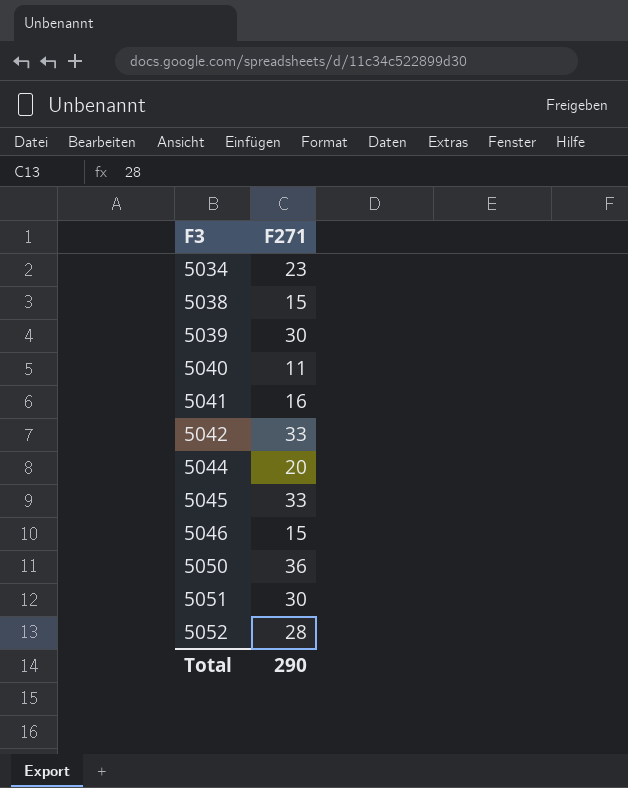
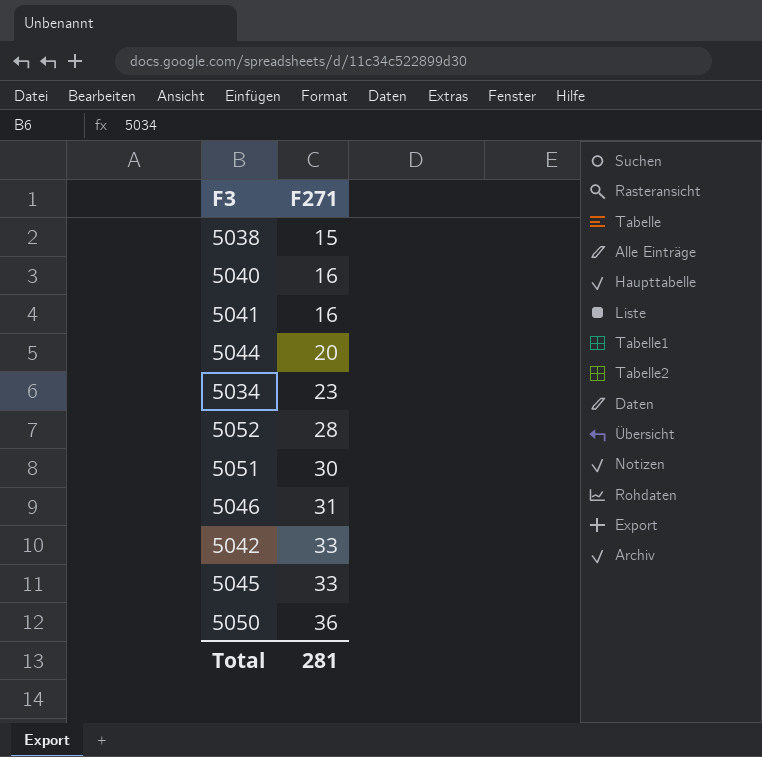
row order: F3 ascending -> F271 ascending
row 5039: 30 -> none
5040 | F271: 11 -> 16
5046 | F271: 15 -> 31
Total | F271: 290 -> 281

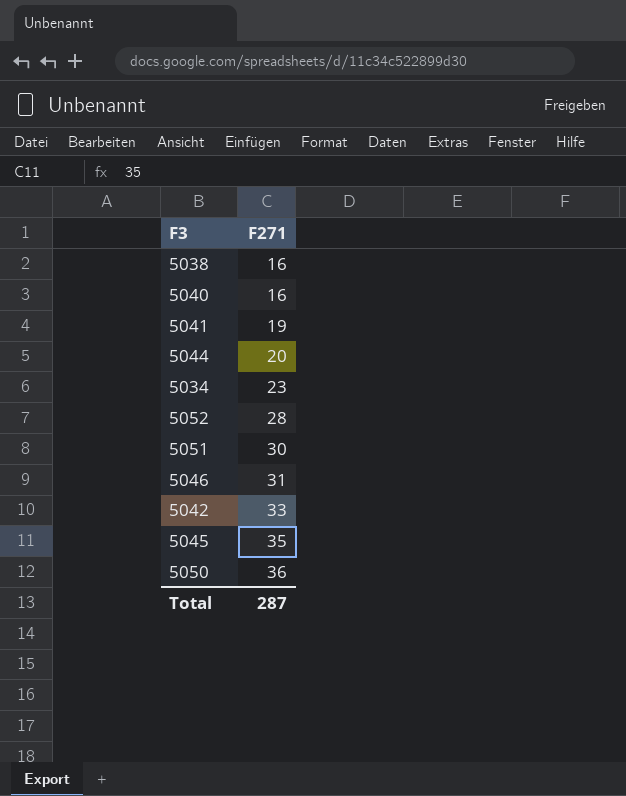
5038 | F271: 15 -> 16
5041 | F271: 16 -> 19
5045 | F271: 33 -> 35
Total | F271: 281 -> 287

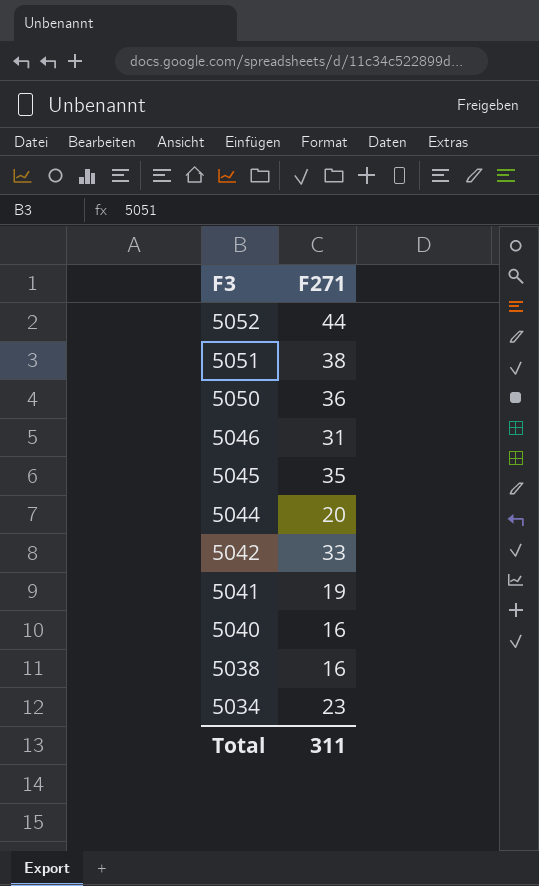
row order: F271 ascending -> F3 descending
5052 | F271: 28 -> 44
5051 | F271: 30 -> 38
Total | F271: 287 -> 311

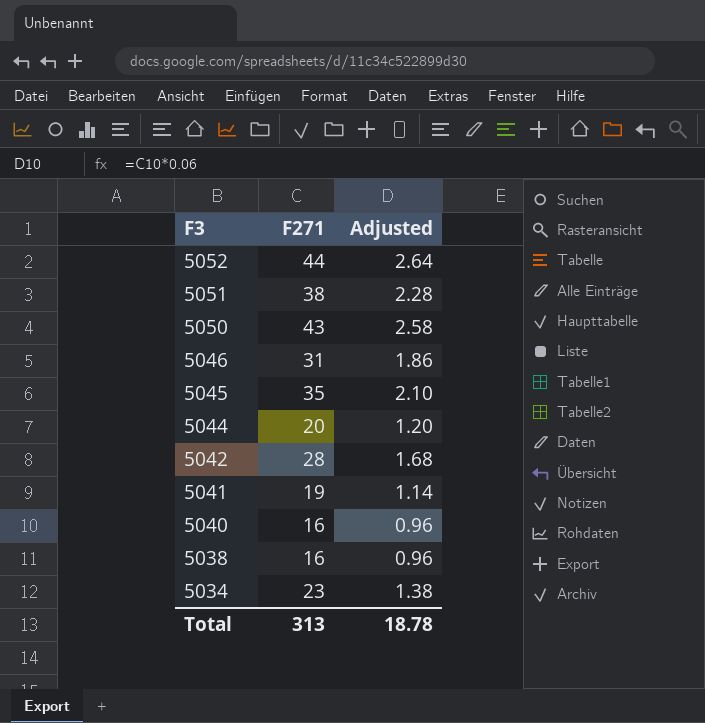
column Adjusted | formula: none -> [F271] * 0.06
5050 | F271: 36 -> 43
5042 | F271: 33 -> 28
Total | F271: 311 -> 313

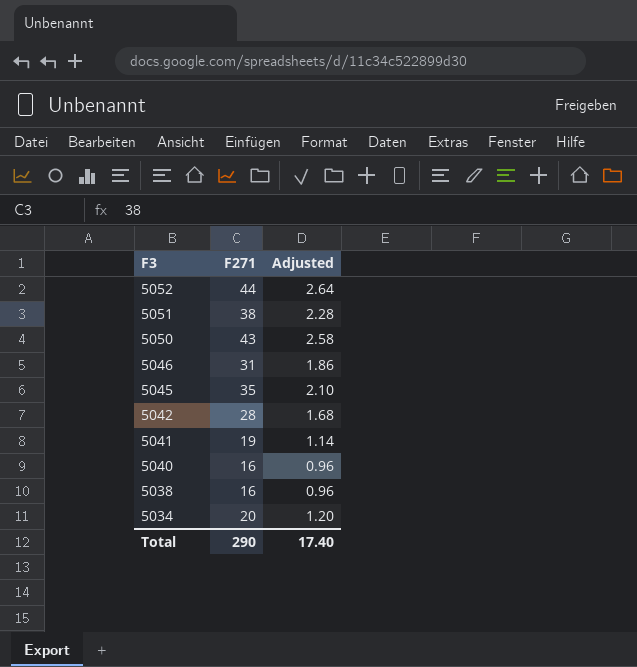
row 5044: 20 | 1.20 -> none
5034 | F271: 23 -> 20
5034 | Adjusted: 1.38 -> 1.20
Total | F271: 313 -> 290
Total | Adjusted: 18.78 -> 17.40

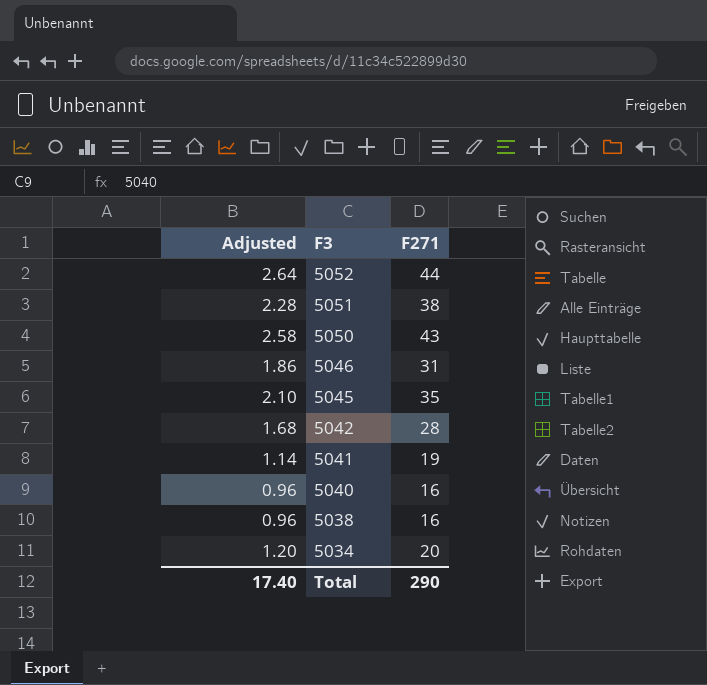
column Adjusted | position: 3 -> 1

